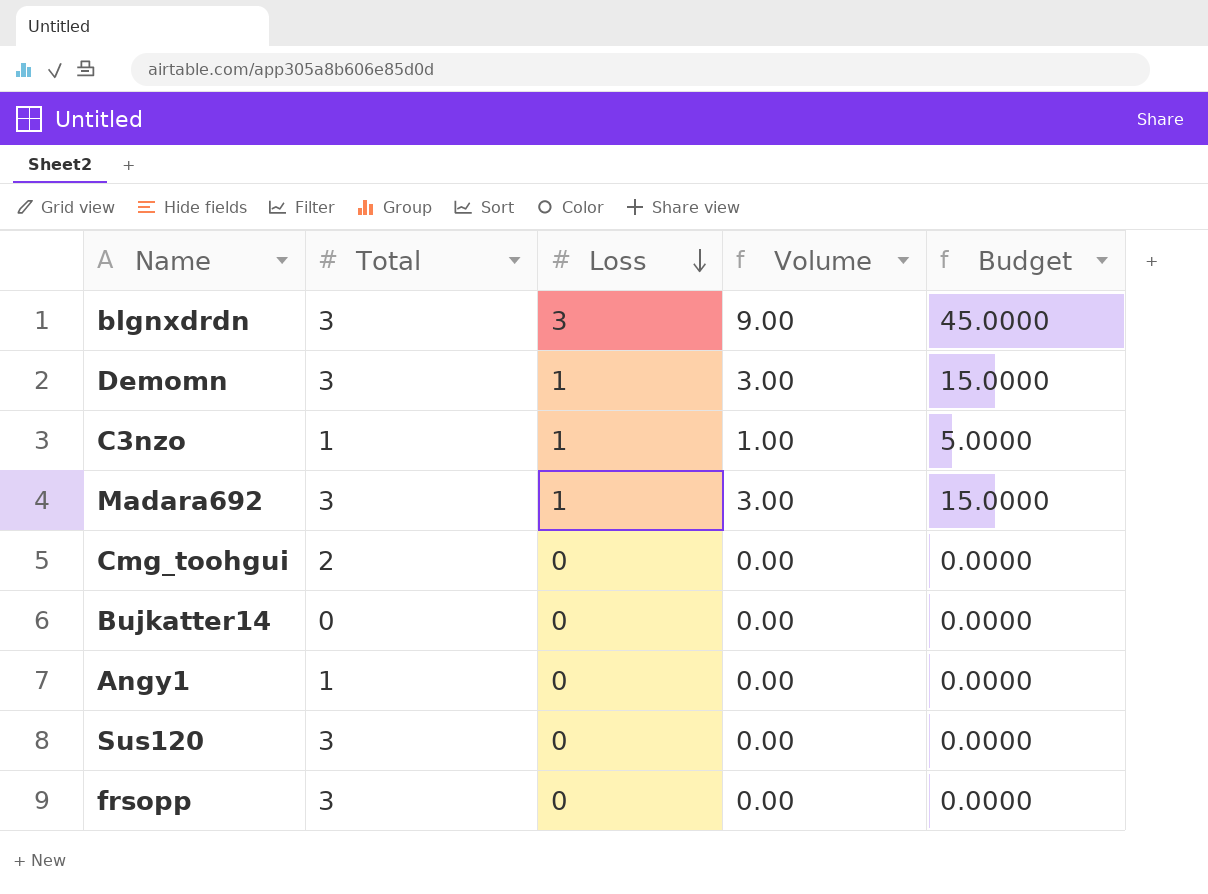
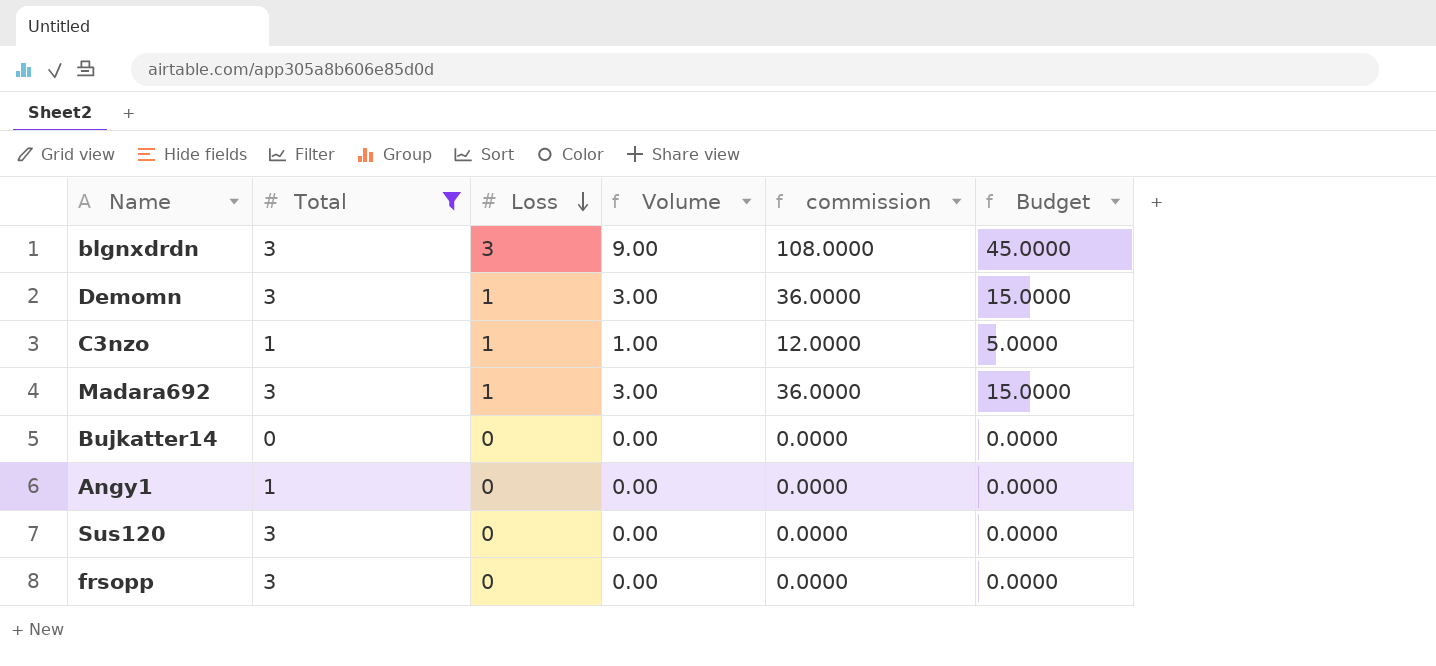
filter: none -> Total != 2
column commission | formula: none -> [Volume] * 12

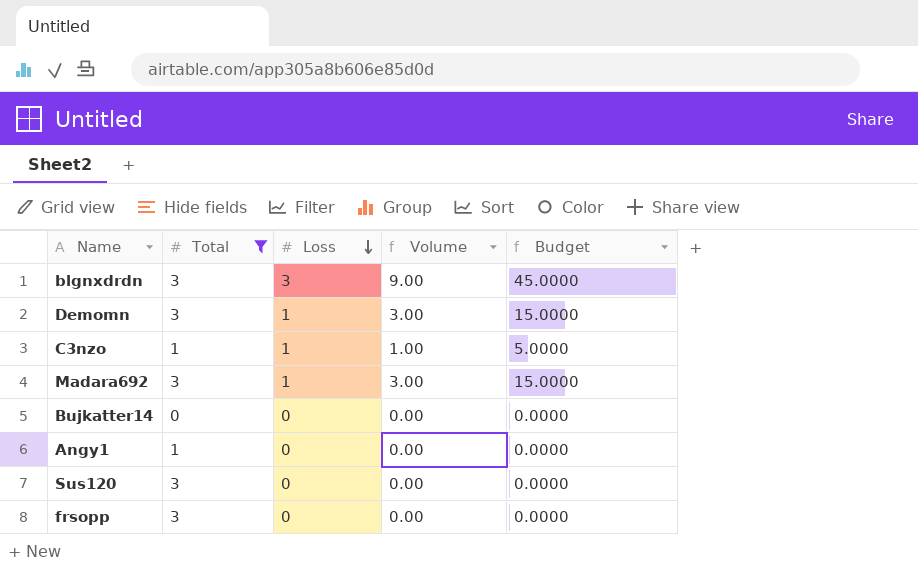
column commission | formula: [Volume] * 12 -> none

